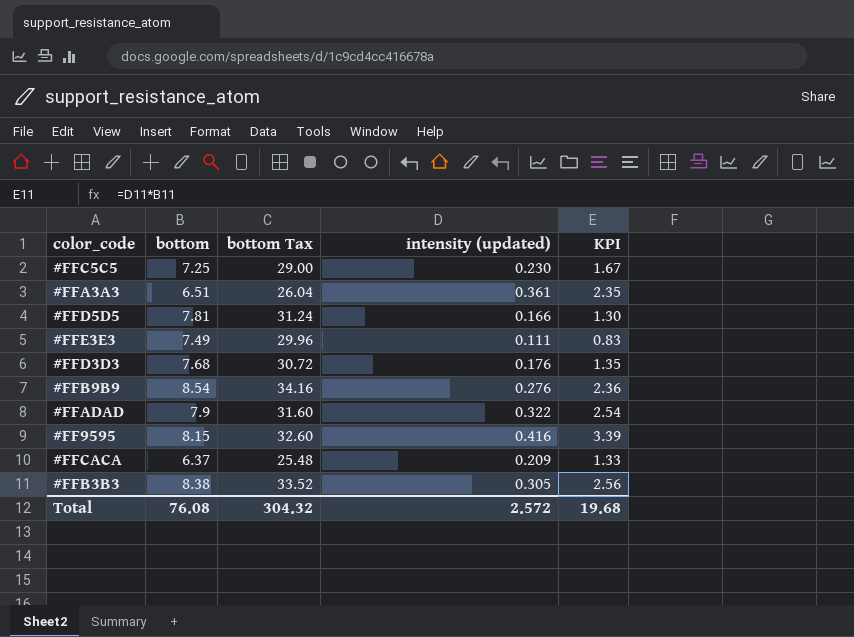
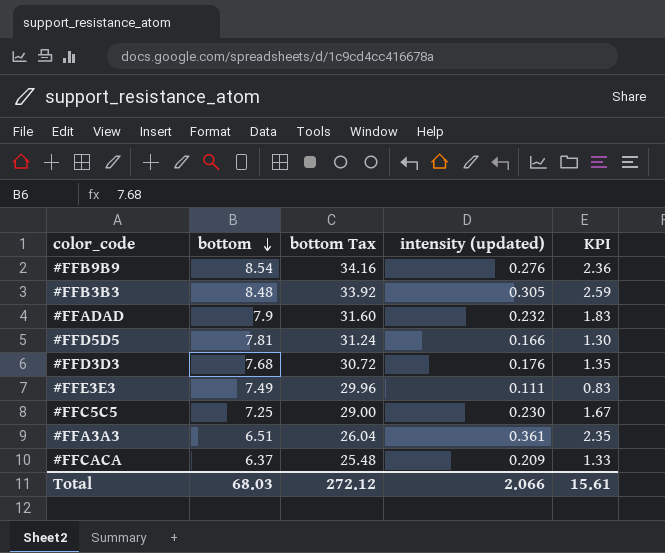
row order: none -> bottom descending
row #FF9595: 8.15 | 32.60 | 0.416 | 3.39 -> none
#FFB3B3 | bottom: 8.38 -> 8.48
#FFB3B3 | bottom Tax: 33.52 -> 33.92
#FFB3B3 | KPI: 2.56 -> 2.59
#FFADAD | intensity (updated): 0.322 -> 0.232
#FFADAD | KPI: 2.54 -> 1.83
Total | bottom: 76.08 -> 68.03
Total | bottom Tax: 304.32 -> 272.12
Total | intensity (updated): 2.572 -> 2.066
Total | KPI: 19.68 -> 15.61

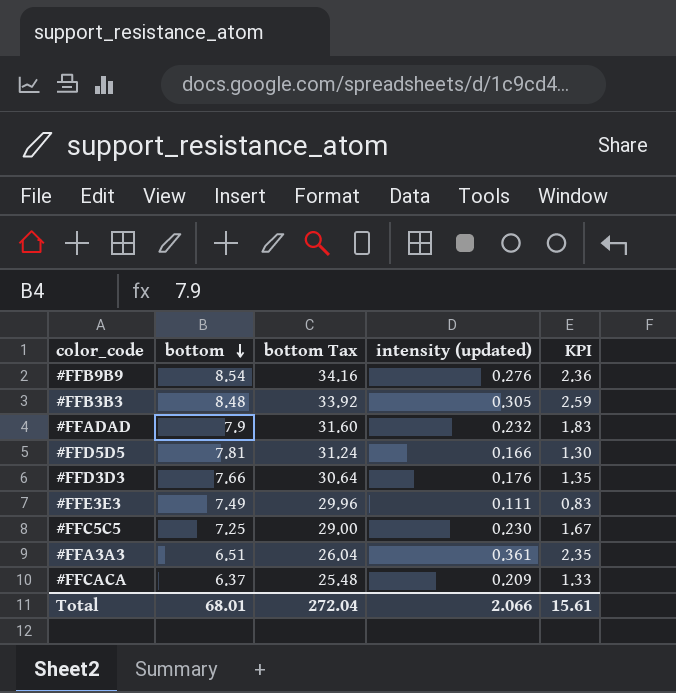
#FFD3D3 | bottom: 7.68 -> 7.66
#FFD3D3 | bottom Tax: 30.72 -> 30.64
Total | bottom: 68.03 -> 68.01
Total | bottom Tax: 272.12 -> 272.04

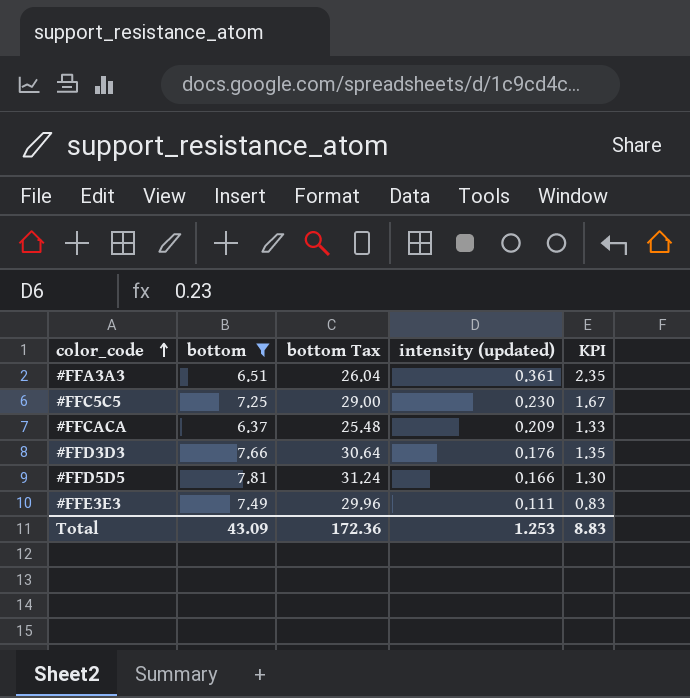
filter: none -> bottom <= 7.81
row order: bottom descending -> color_code ascending
Total | bottom: 68.01 -> 43.09
Total | bottom Tax: 272.04 -> 172.36
Total | intensity (updated): 2.066 -> 1.253
Total | KPI: 15.61 -> 8.83

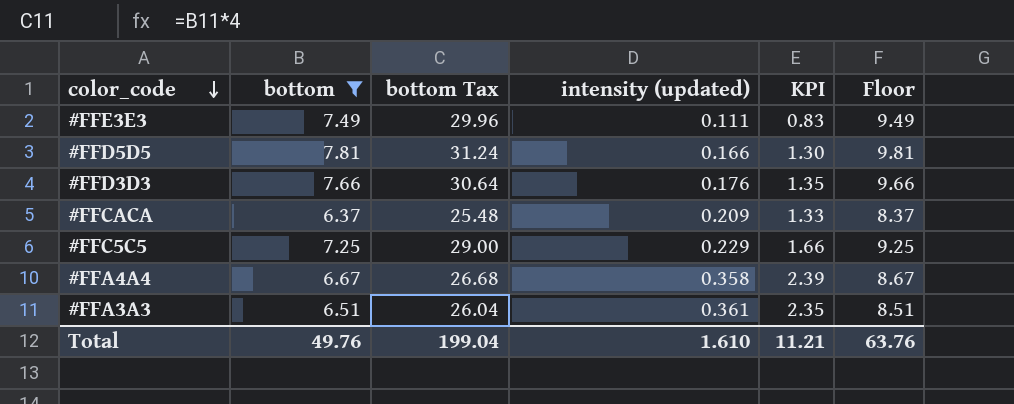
row order: color_code ascending -> color_code descending
column Floor | formula: none -> [bottom] + 2
#FFC5C5 | intensity (updated): 0.230 -> 0.229
#FFC5C5 | KPI: 1.67 -> 1.66
row #FFA4A4: none -> 6.67 | 26.68 | 0.358 | 2.39 | 8.67
Total | bottom: 43.09 -> 49.76
Total | bottom Tax: 172.36 -> 199.04
Total | intensity (updated): 1.253 -> 1.610
Total | KPI: 8.83 -> 11.21

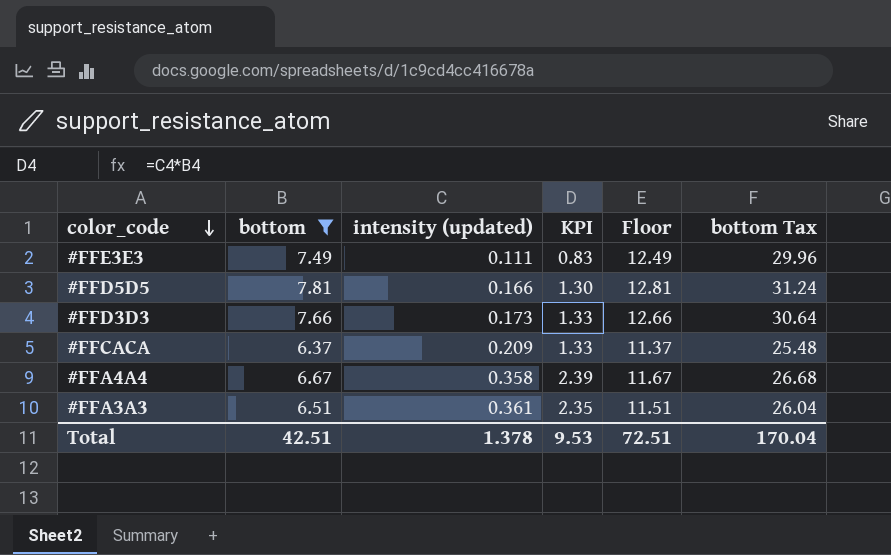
column Floor | formula: [bottom] + 2 -> [bottom] + 5
column bottom Tax | position: 3 -> 6
row #FFC5C5: 7.25 | 29.00 | 0.229 | 1.66 | 9.25 -> none
#FFD3D3 | intensity (updated): 0.176 -> 0.173
#FFD3D3 | KPI: 1.35 -> 1.33
Total | bottom: 49.76 -> 42.51
Total | intensity (updated): 1.610 -> 1.378
Total | KPI: 11.21 -> 9.53
Total | Floor: 63.76 -> 72.51
Total | bottom Tax: 199.04 -> 170.04

